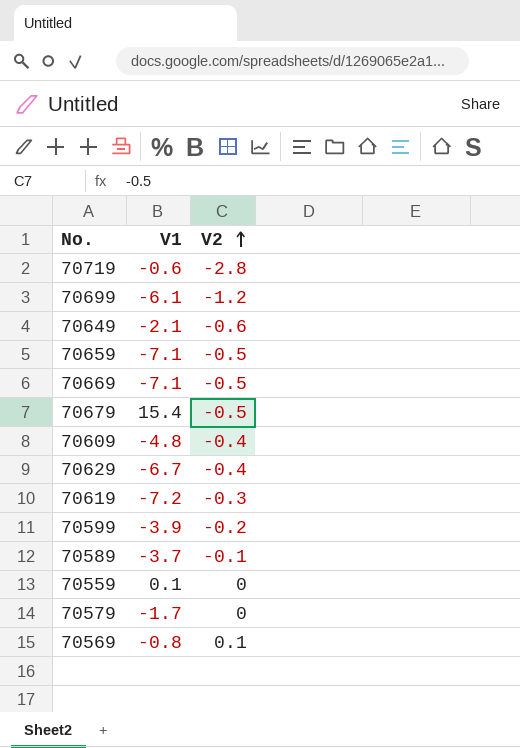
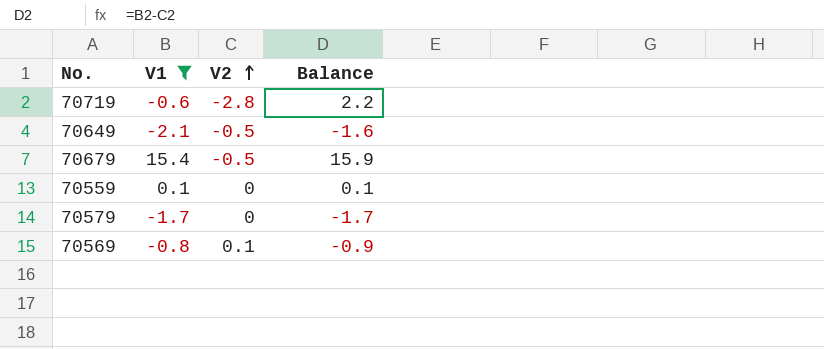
filter: none -> V1 >= -2.1
column Balance | formula: none -> [V1] - [V2]
70649 | V2: -0.6 -> -0.5

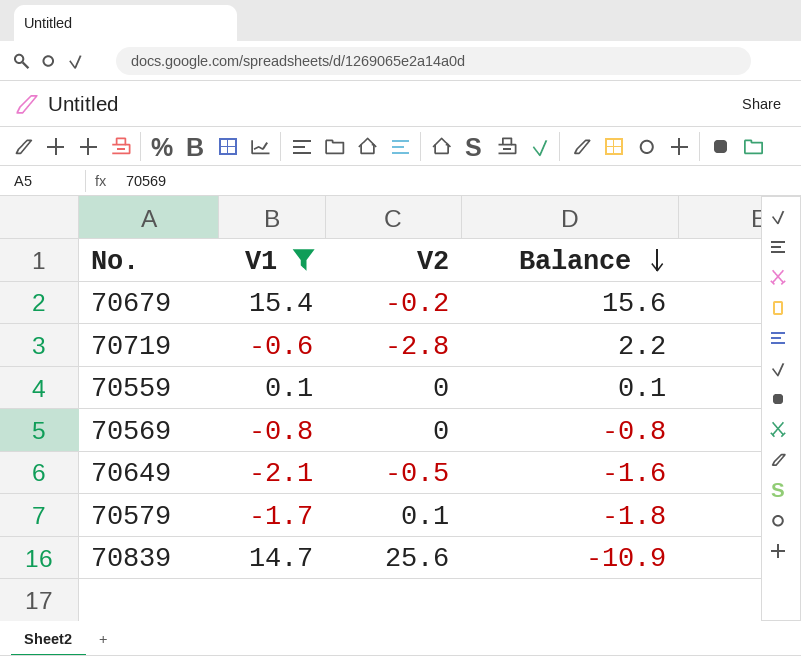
row order: V2 ascending -> Balance descending
70679 | V2: -0.5 -> -0.2
70679 | Balance: 15.9 -> 15.6
70569 | V2: 0.1 -> 0
70569 | Balance: -0.9 -> -0.8
70579 | V2: 0 -> 0.1
70579 | Balance: -1.7 -> -1.8
row 70839: none -> 14.7 | 25.6 | -10.9

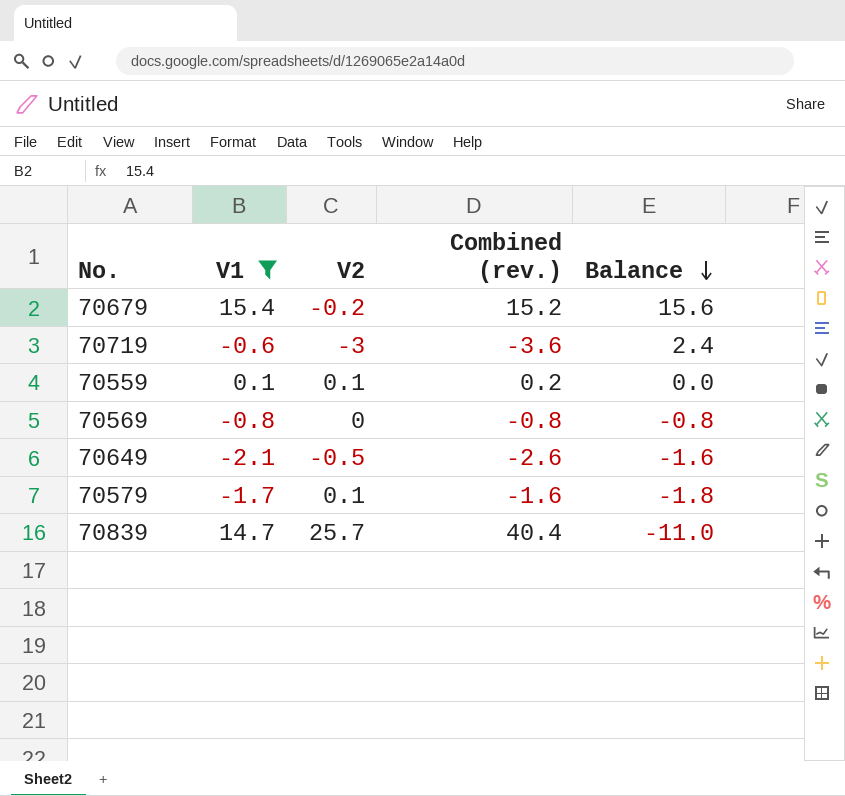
column Combined (rev.) | formula: none -> [V1] + [V2]
70719 | V2: -2.8 -> -3
70719 | Balance: 2.2 -> 2.4
70559 | V2: 0 -> 0.1
70559 | Balance: 0.1 -> 0.0
70839 | V2: 25.6 -> 25.7
70839 | Balance: -10.9 -> -11.0

